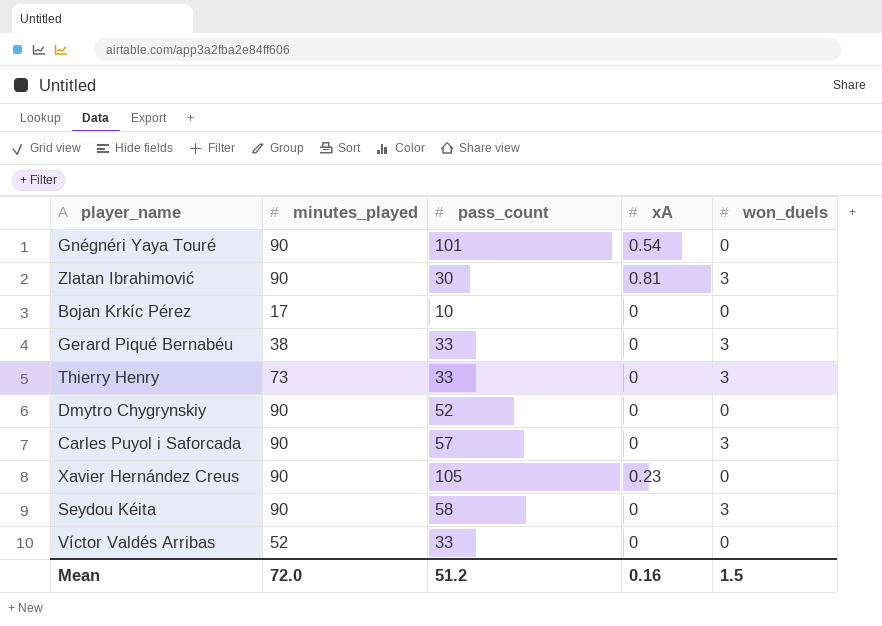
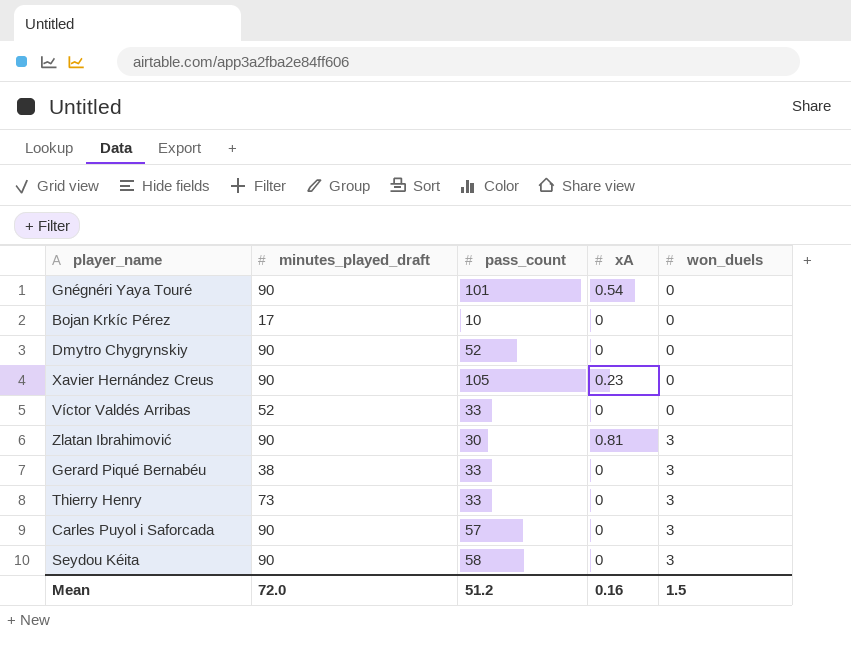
row order: none -> won_duels ascending
column name: minutes_played -> minutes_played_draft

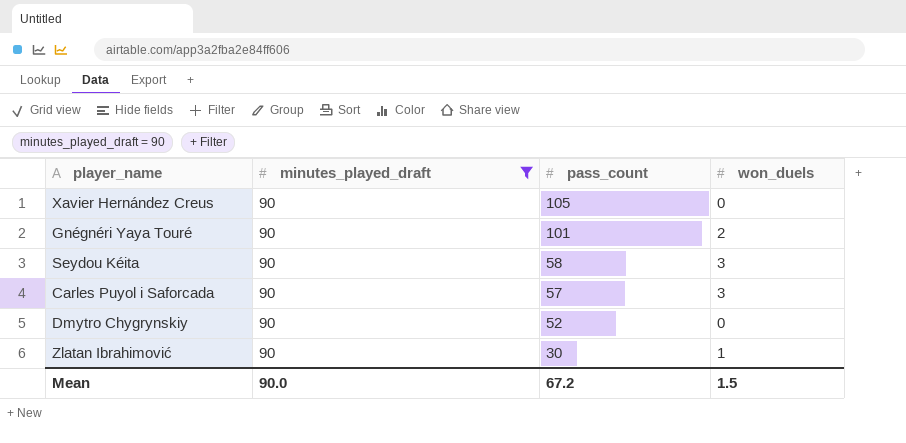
filter: none -> minutes_played_draft = 90
row order: won_duels ascending -> pass_count descending
column xA | position: 4 -> none
Gnégnéri Yaya Touré | won_duels: 0 -> 2
Zlatan Ibrahimović | won_duels: 3 -> 1
Mean | minutes_played_draft: 72.0 -> 90.0
Mean | pass_count: 51.2 -> 67.2

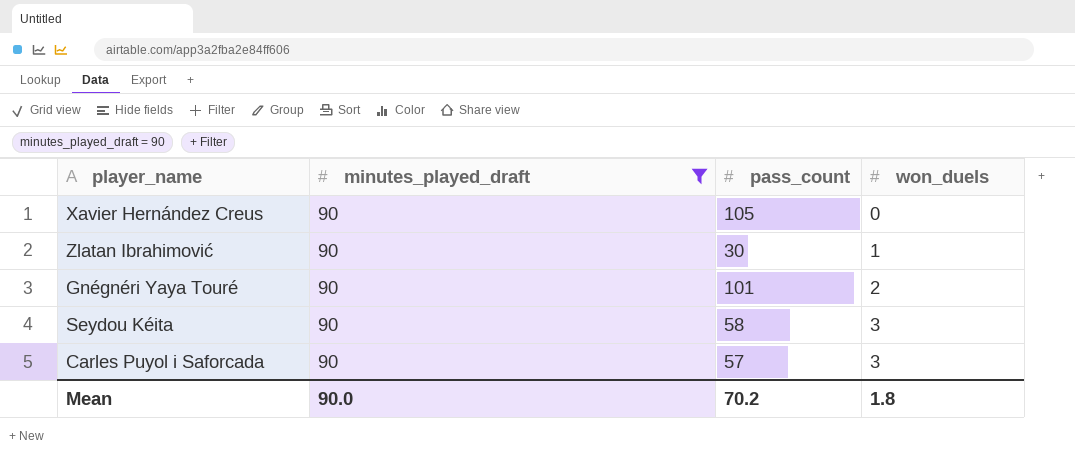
row order: pass_count descending -> won_duels ascending
row Dmytro Chygrynskiy: 90 | 52 | 0 -> none
Mean | pass_count: 67.2 -> 70.2
Mean | won_duels: 1.5 -> 1.8

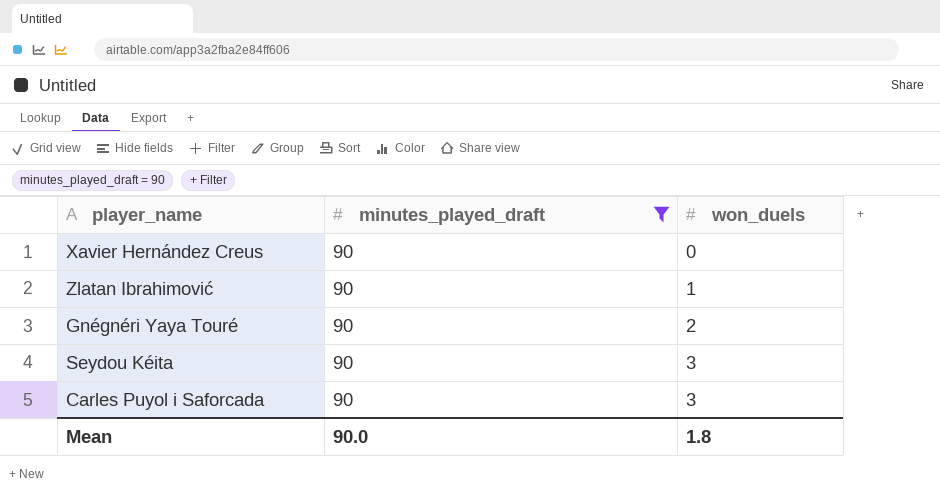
column pass_count | position: 3 -> none

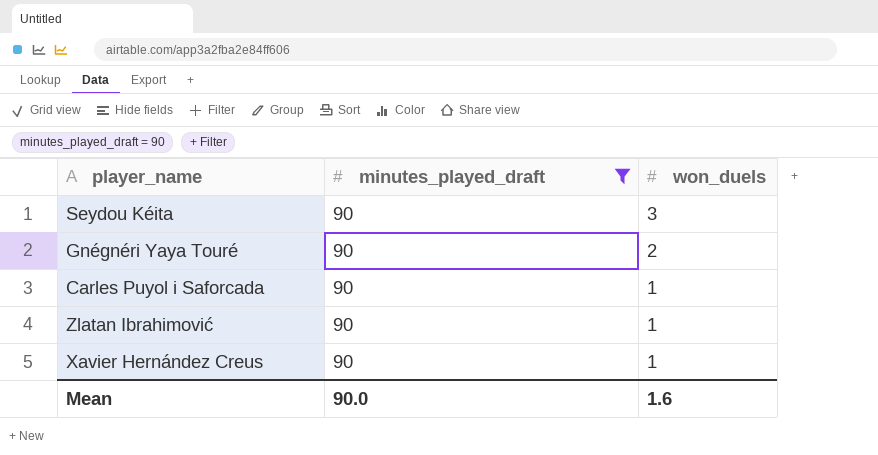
row order: won_duels ascending -> won_duels descending
Carles Puyol i Saforcada | won_duels: 3 -> 1
Xavier Hernández Creus | won_duels: 0 -> 1
Mean | won_duels: 1.8 -> 1.6

